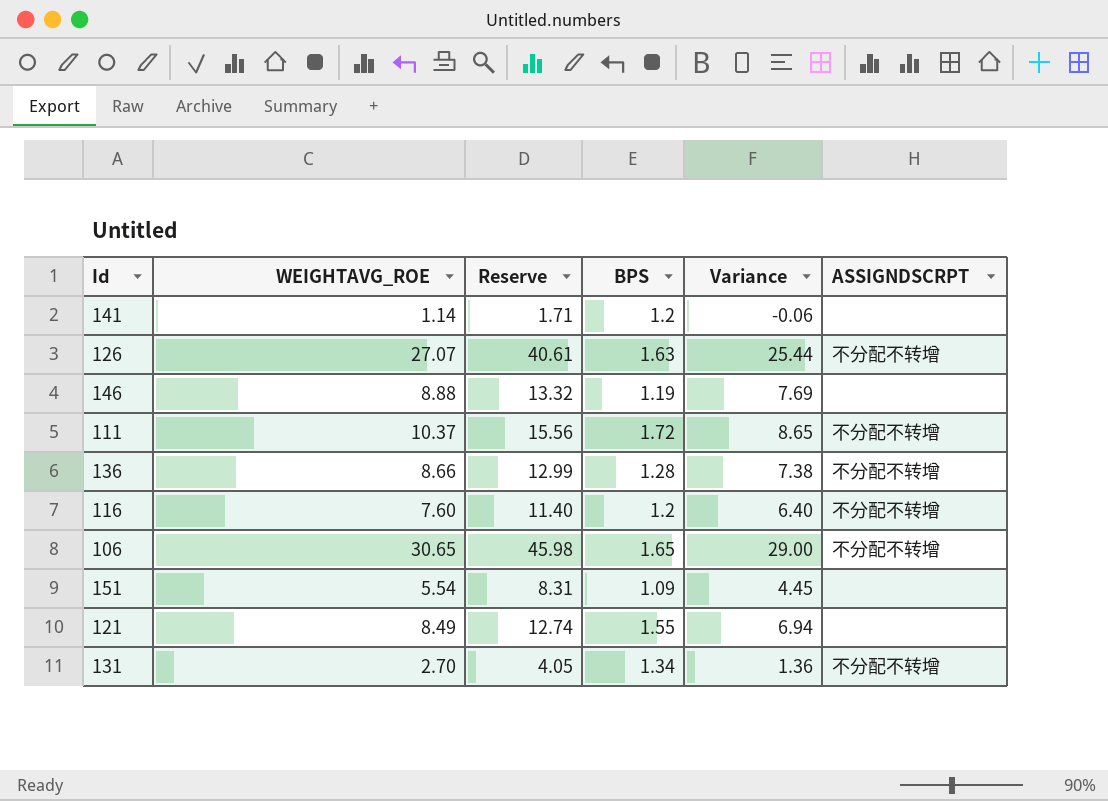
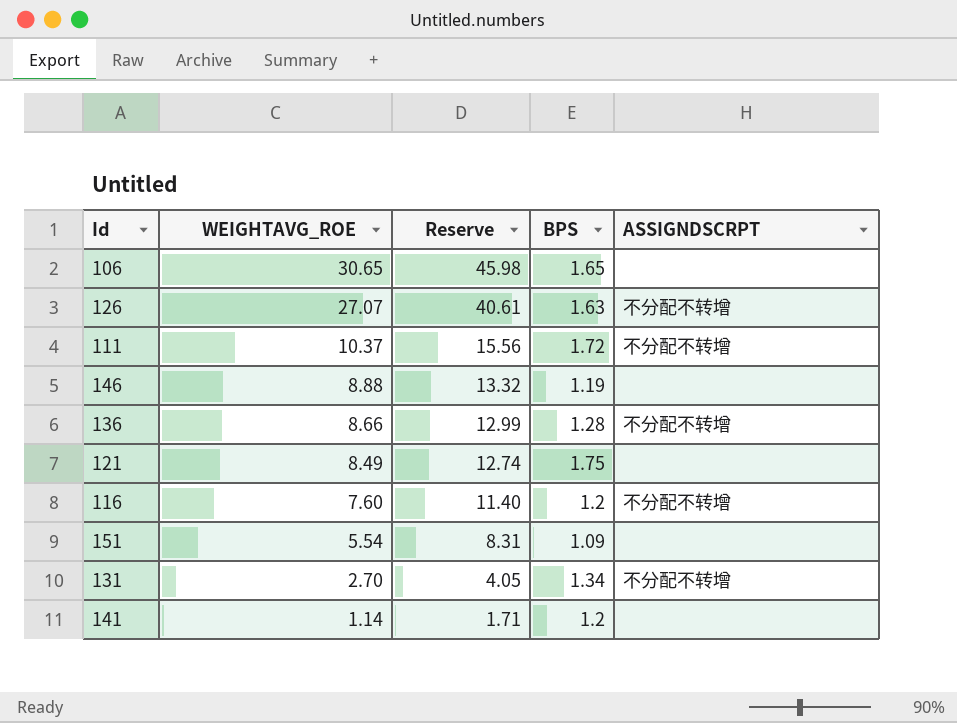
row order: none -> WEIGHTAVG_ROE descending
column Variance | formula: [WEIGHTAVG_ROE] - [BPS] -> none
106 | ASSIGNDSCRPT: 不分配不转增 -> none
121 | BPS: 1.55 -> 1.75

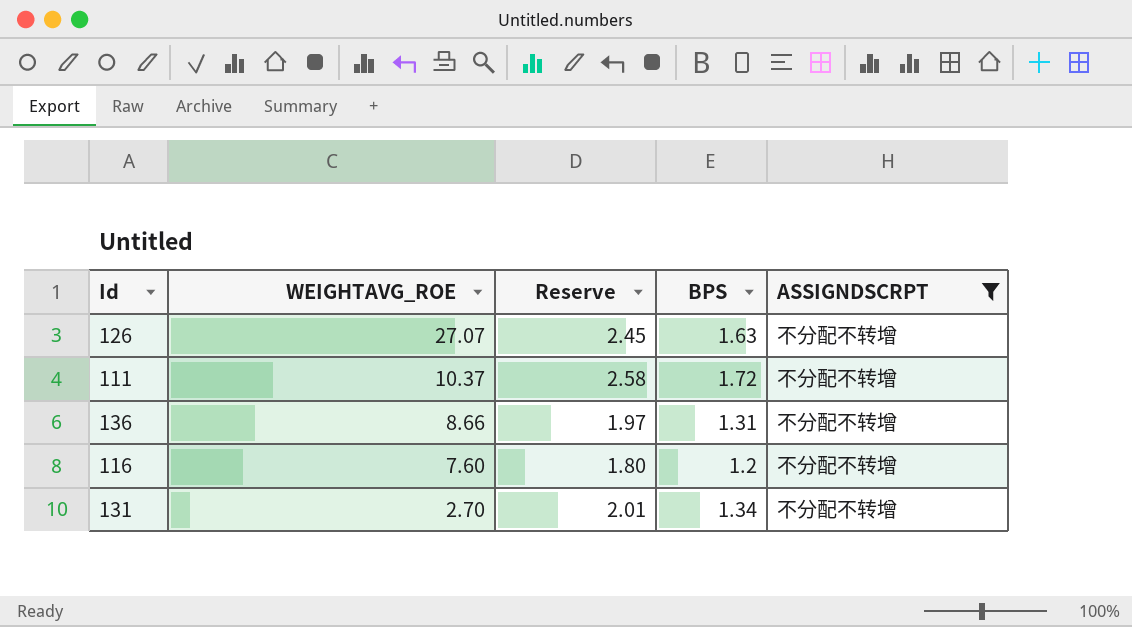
filter: none -> ASSIGNDSCRPT = 不分配不转增
column Reserve | formula: [WEIGHTAVG_ROE] * 1.5 -> [BPS] * 1.5
136 | BPS: 1.28 -> 1.31

